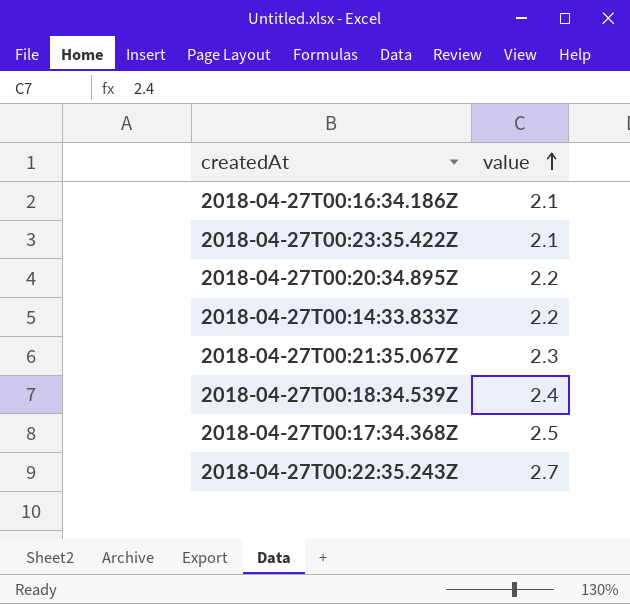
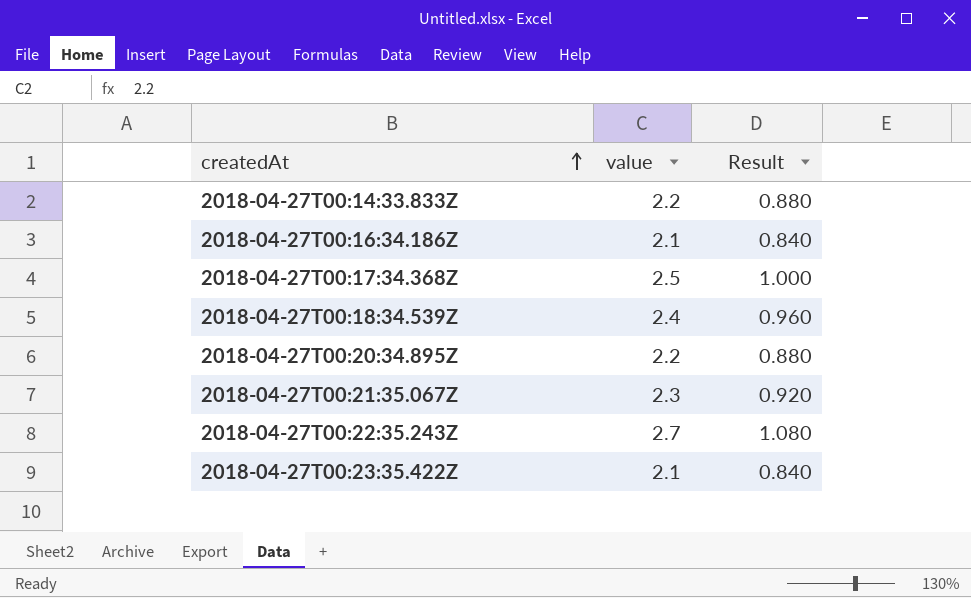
row order: value ascending -> createdAt ascending
column Result | formula: none -> [value] * 0.4

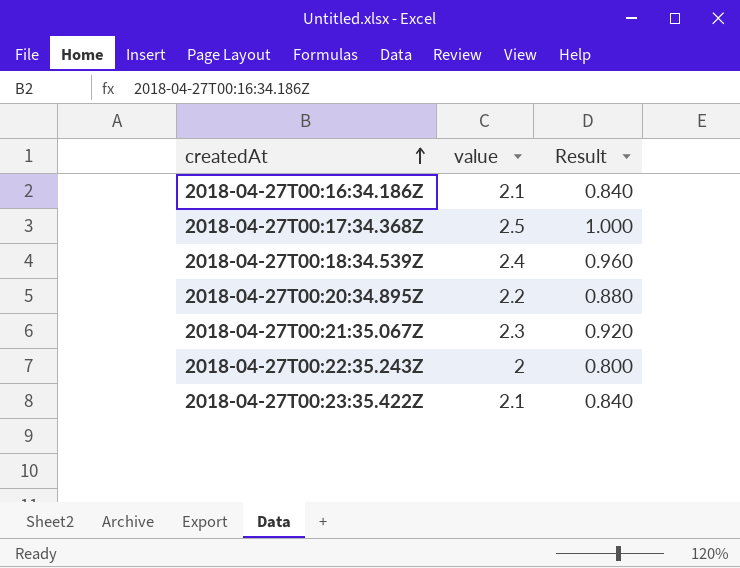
row 2018-04-27T00:14:33.833Z: 2.2 | 0.880 -> none
2018-04-27T00:22:35.243Z | value: 2.7 -> 2
2018-04-27T00:22:35.243Z | Result: 1.080 -> 0.800

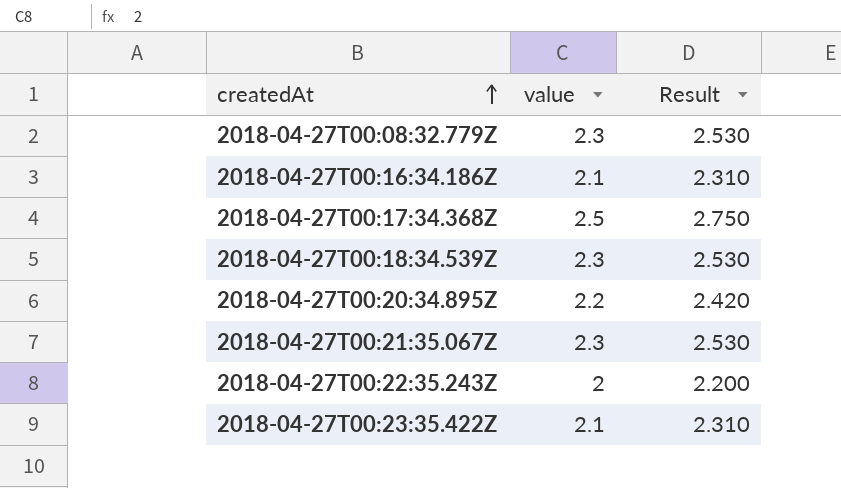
column Result | formula: [value] * 0.4 -> [value] * 1.1
row 2018-04-27T00:08:32.779Z: none -> 2.3 | 2.530
2018-04-27T00:18:34.539Z | value: 2.4 -> 2.3

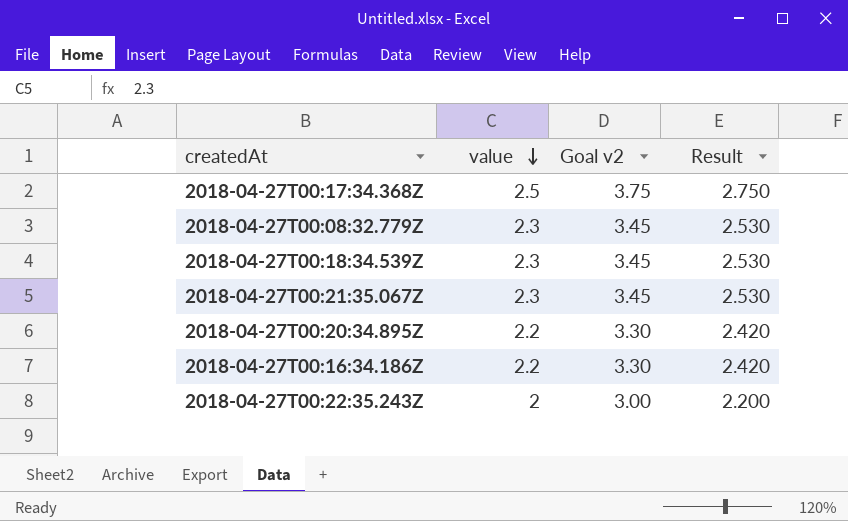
row order: createdAt ascending -> value descending
column Goal v2 | formula: none -> [value] * 1.5
row 2018-04-27T00:23:35.422Z: 2.1 | 2.310 -> none
2018-04-27T00:16:34.186Z | value: 2.1 -> 2.2
2018-04-27T00:16:34.186Z | Result: 2.310 -> 2.420

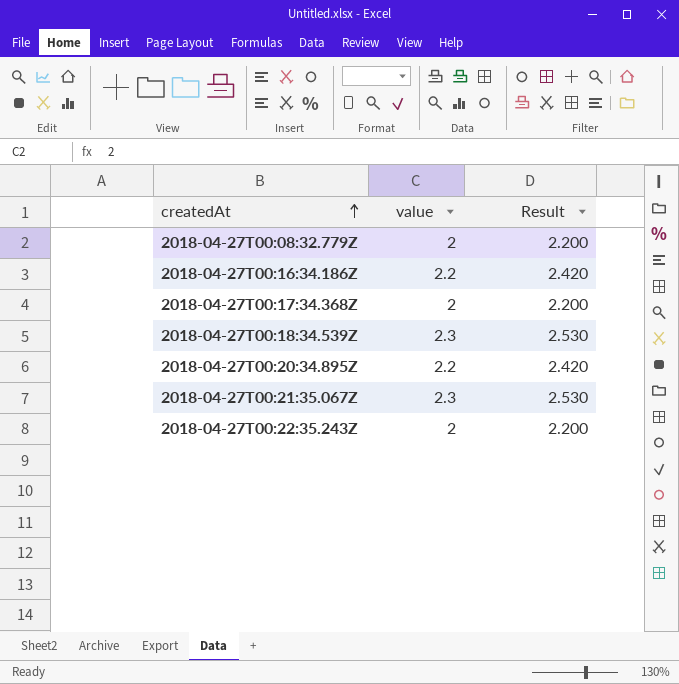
row order: value descending -> createdAt ascending
column Goal v2 | formula: [value] * 1.5 -> none
2018-04-27T00:08:32.779Z | value: 2.3 -> 2
2018-04-27T00:08:32.779Z | Result: 2.530 -> 2.200
2018-04-27T00:17:34.368Z | value: 2.5 -> 2
2018-04-27T00:17:34.368Z | Result: 2.750 -> 2.200

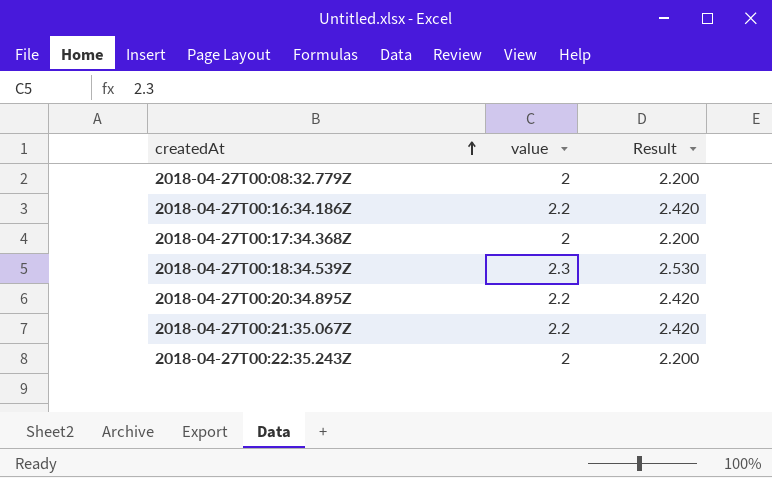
2018-04-27T00:21:35.067Z | value: 2.3 -> 2.2
2018-04-27T00:21:35.067Z | Result: 2.530 -> 2.420

